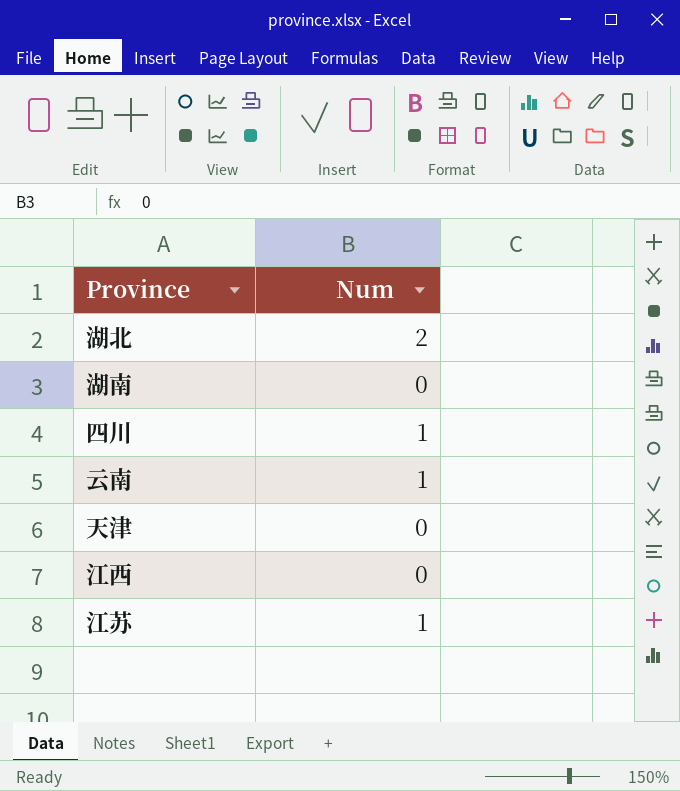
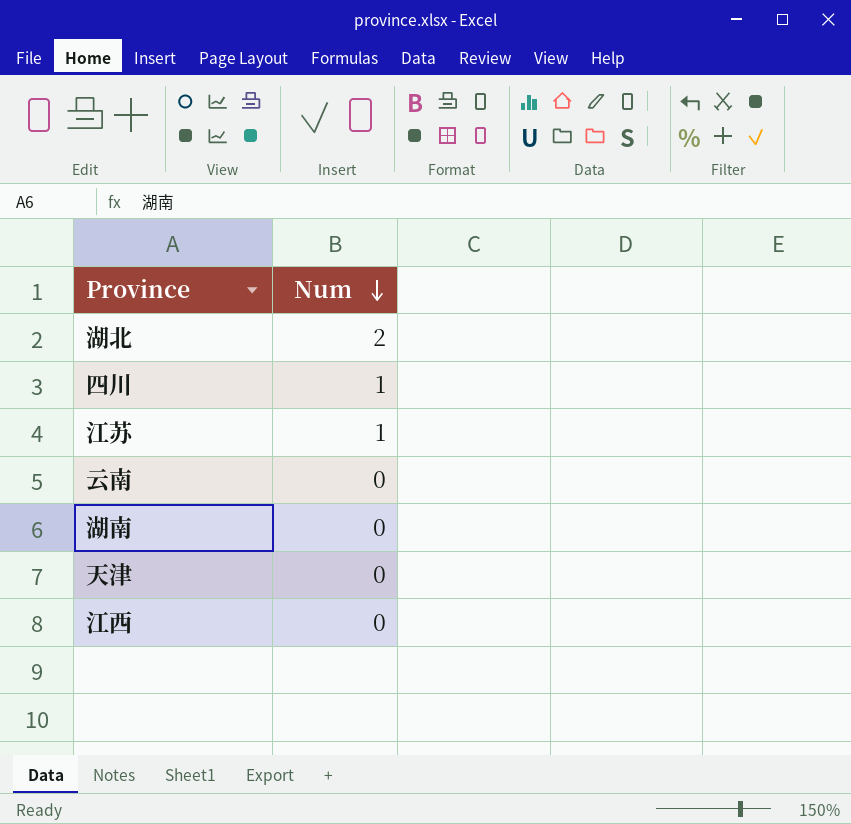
row order: none -> Num descending
云南 | Num: 1 -> 0

